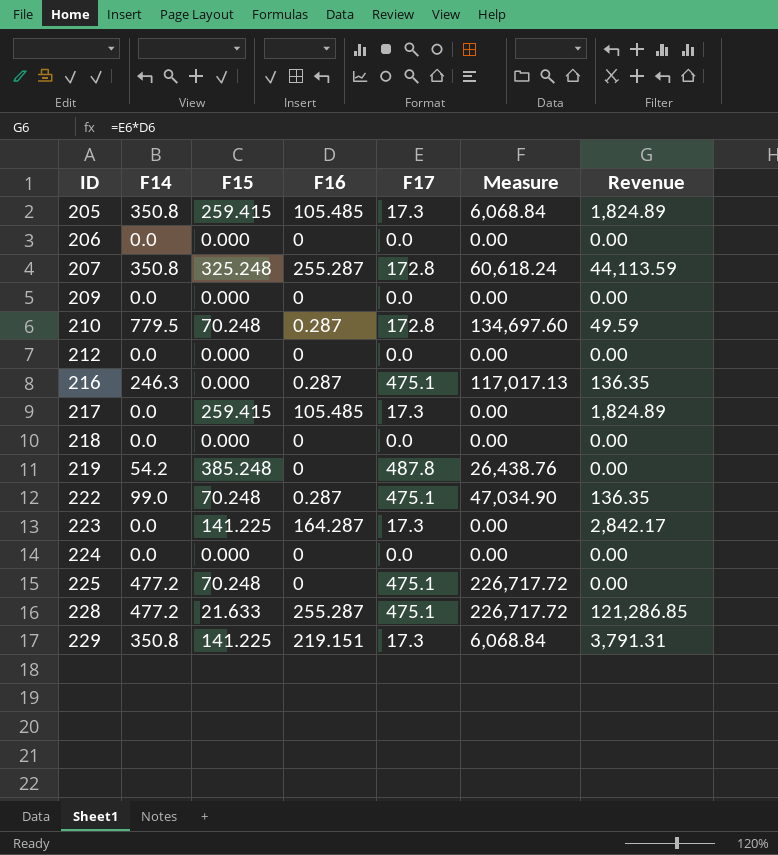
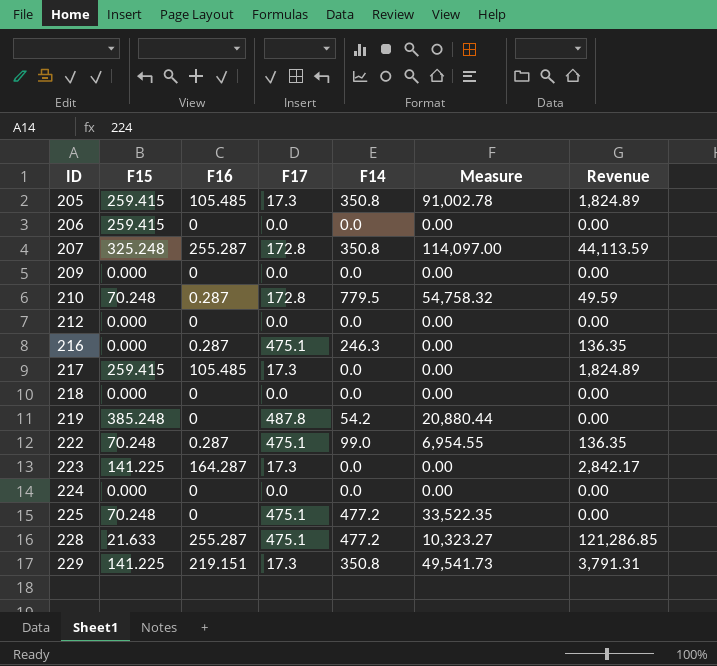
column F14 | position: 2 -> 5
column Measure | formula: [F14] * [F17] -> [F15] * [F14]
206 | F15: 0.000 -> 259.415

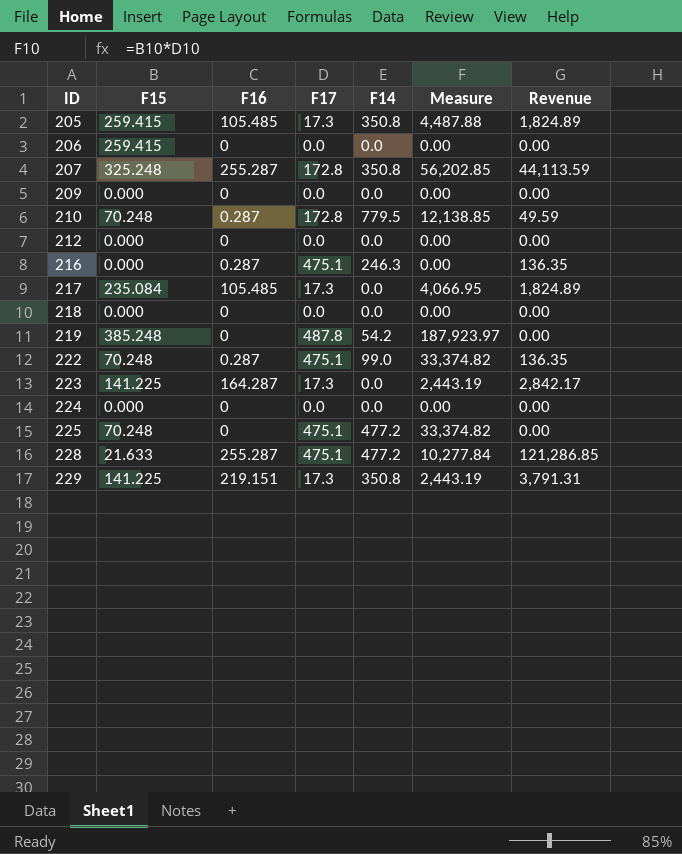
column Measure | formula: [F15] * [F14] -> [F15] * [F17]
217 | F15: 259.415 -> 235.084

